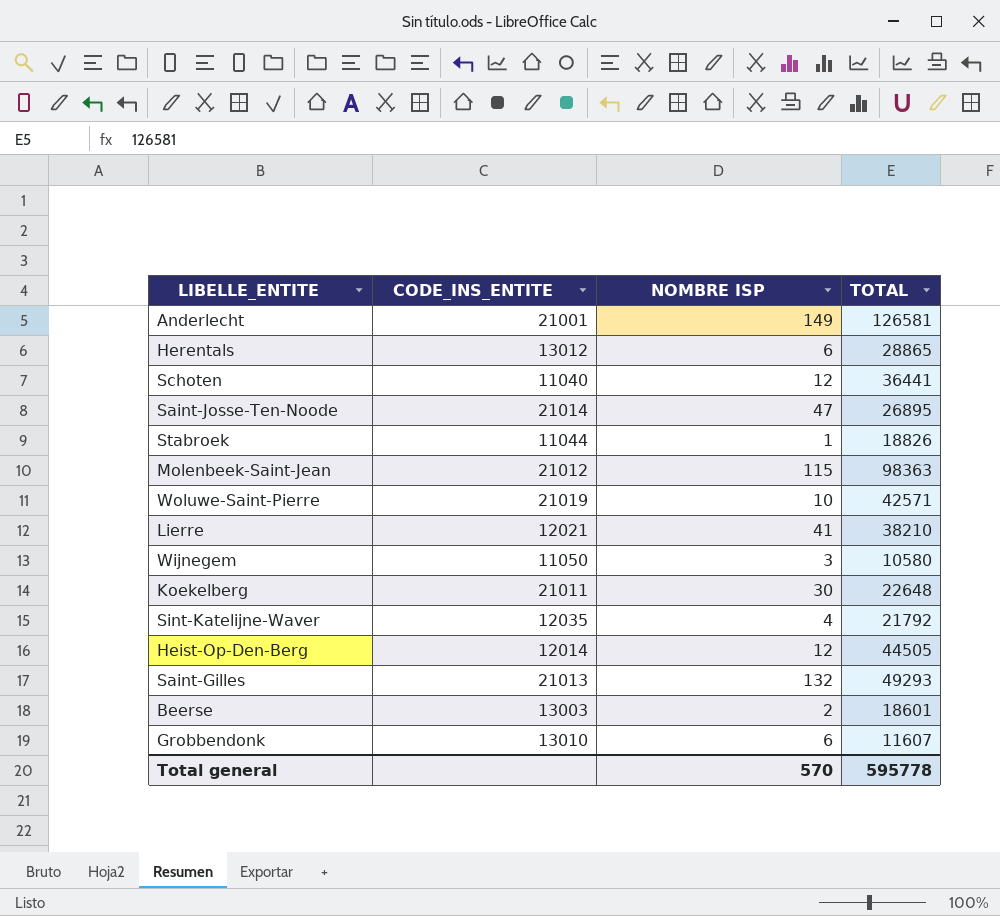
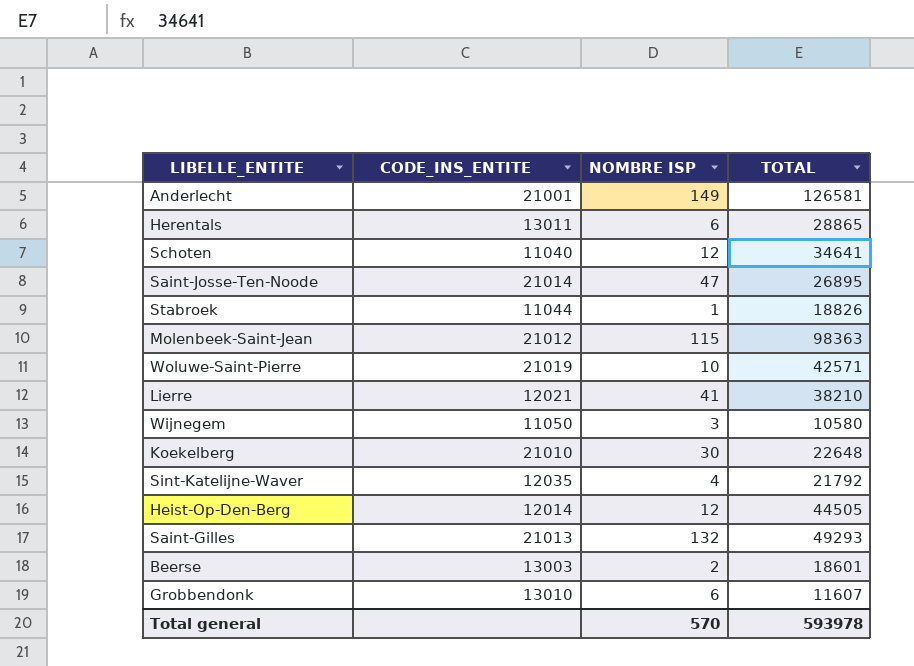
Herentals | CODE_INS_ENTITE: 13012 -> 13011
Schoten | TOTAL: 36441 -> 34641
Koekelberg | CODE_INS_ENTITE: 21011 -> 21010
Total general | TOTAL: 595778 -> 593978

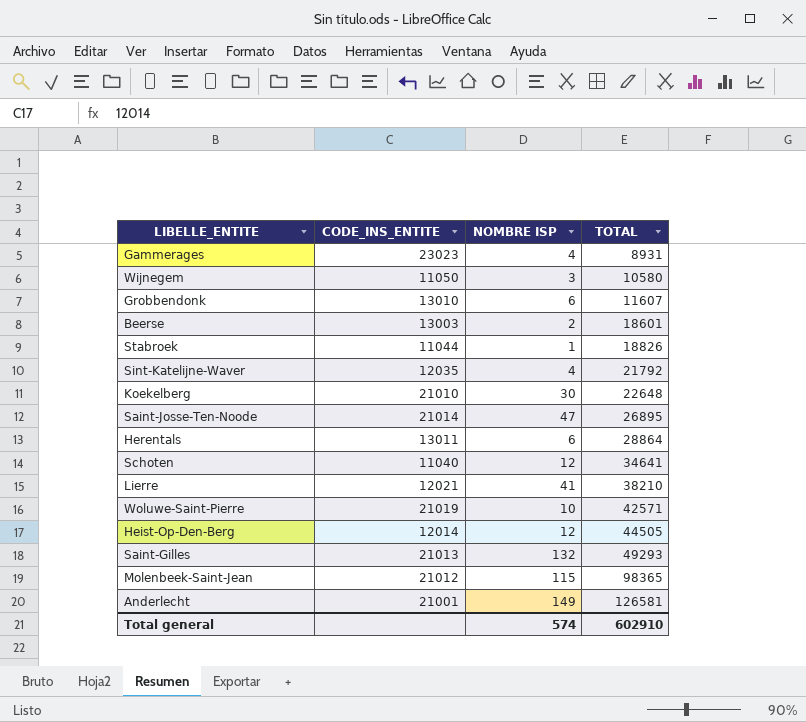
row order: none -> TOTAL ascending
row Gammerages: none -> 23023 | 4 | 8931
Herentals | TOTAL: 28865 -> 28864
Molenbeek-Saint-Jean | TOTAL: 98363 -> 98365
Total general | NOMBRE ISP: 570 -> 574
Total general | TOTAL: 593978 -> 602910

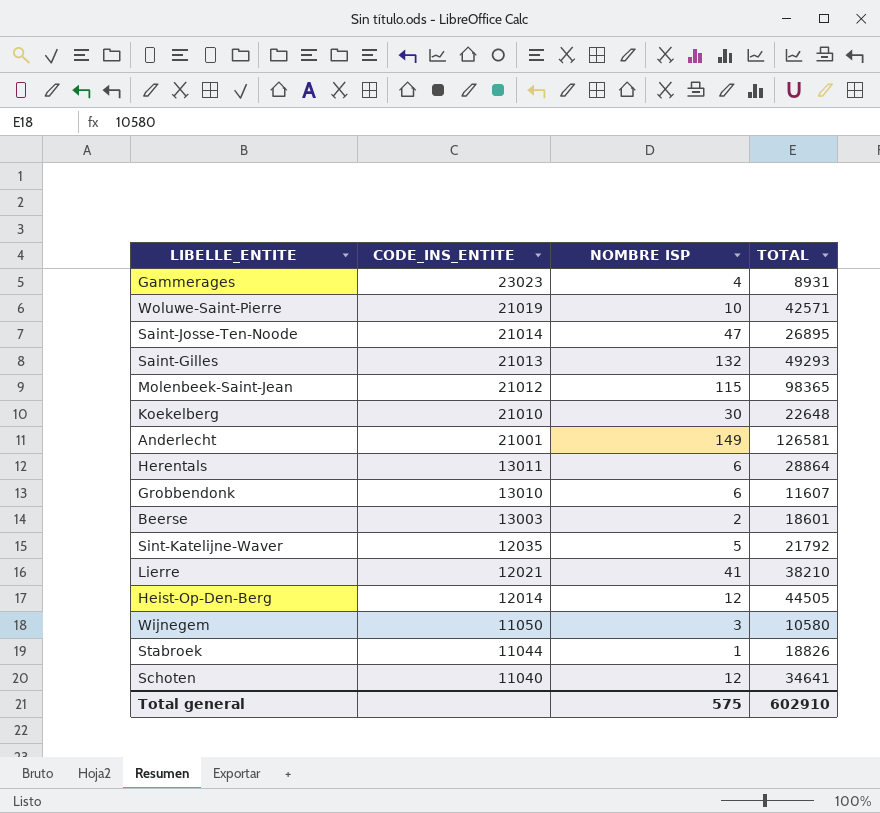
row order: TOTAL ascending -> CODE_INS_ENTITE descending
Sint-Katelijne-Waver | NOMBRE ISP: 4 -> 5
Total general | NOMBRE ISP: 574 -> 575

